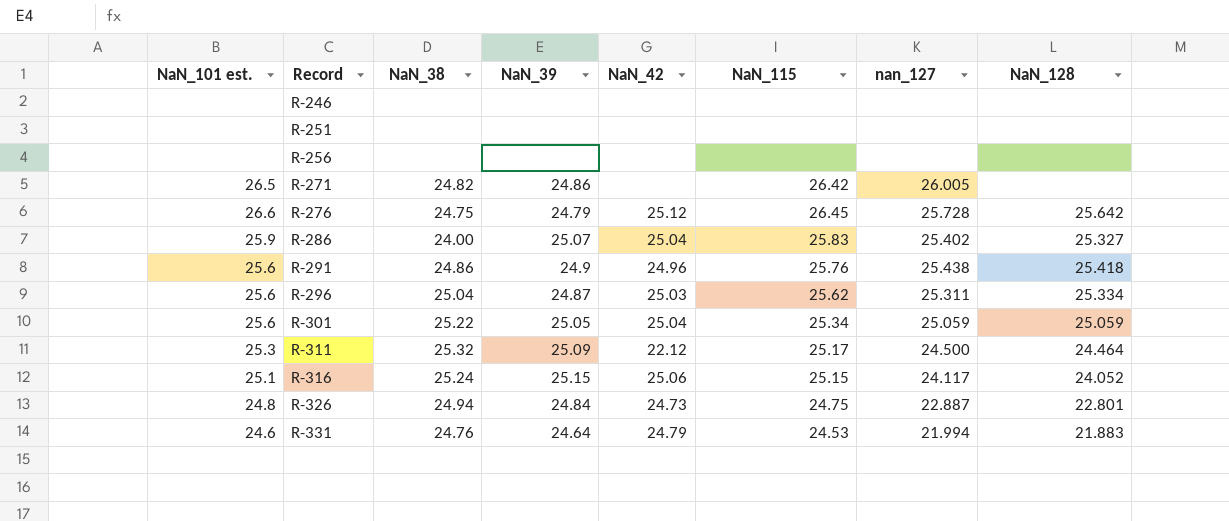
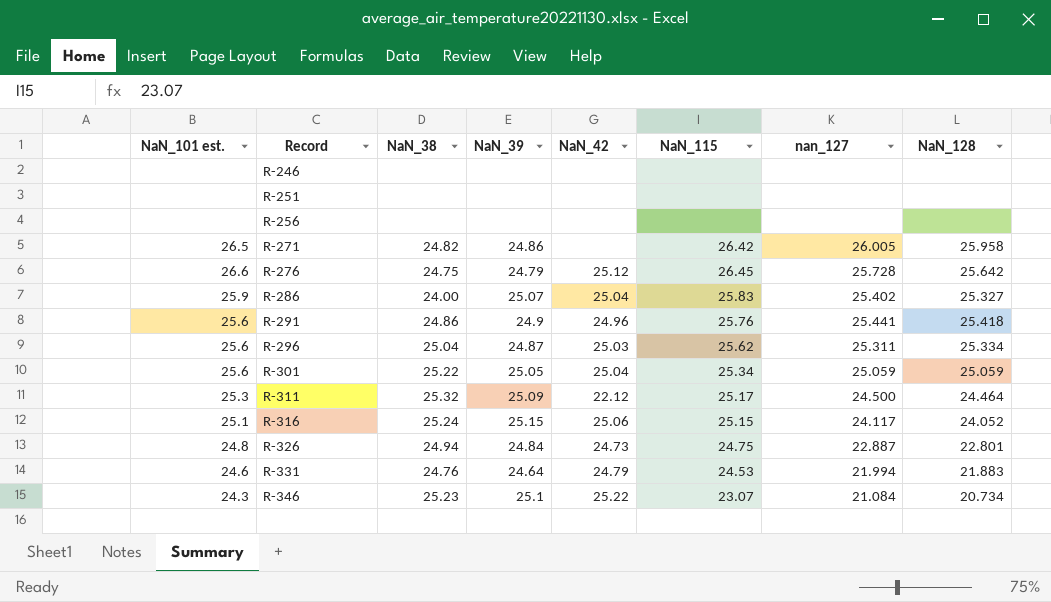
R-271 | NaN_128: none -> 25.958
R-291 | nan_127: 25.438 -> 25.441
row R-346: none -> 24.3 | 25.23 | 25.1 | 25.22 | 23.07 | 21.084 | 20.734

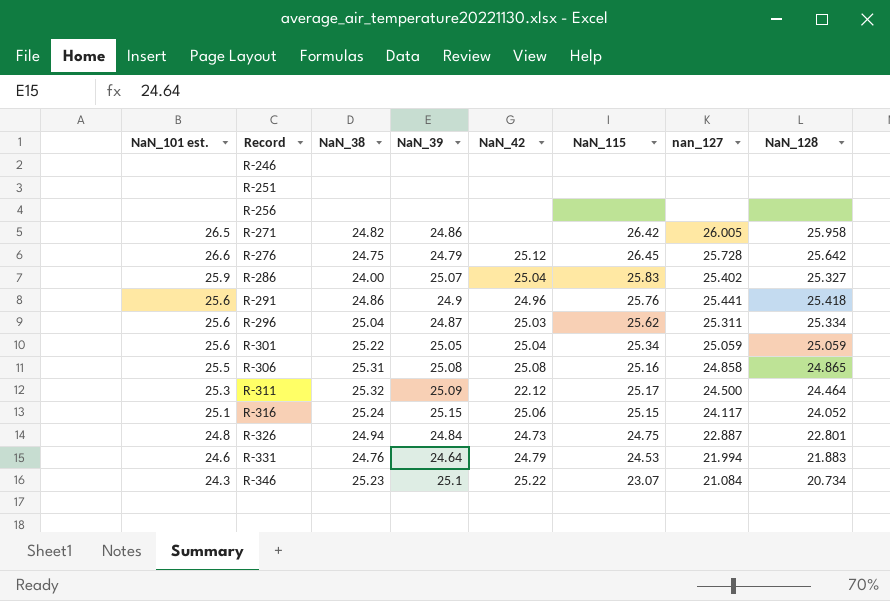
row R-306: none -> 25.5 | 25.31 | 25.08 | 25.08 | 25.16 | 24.858 | 24.865

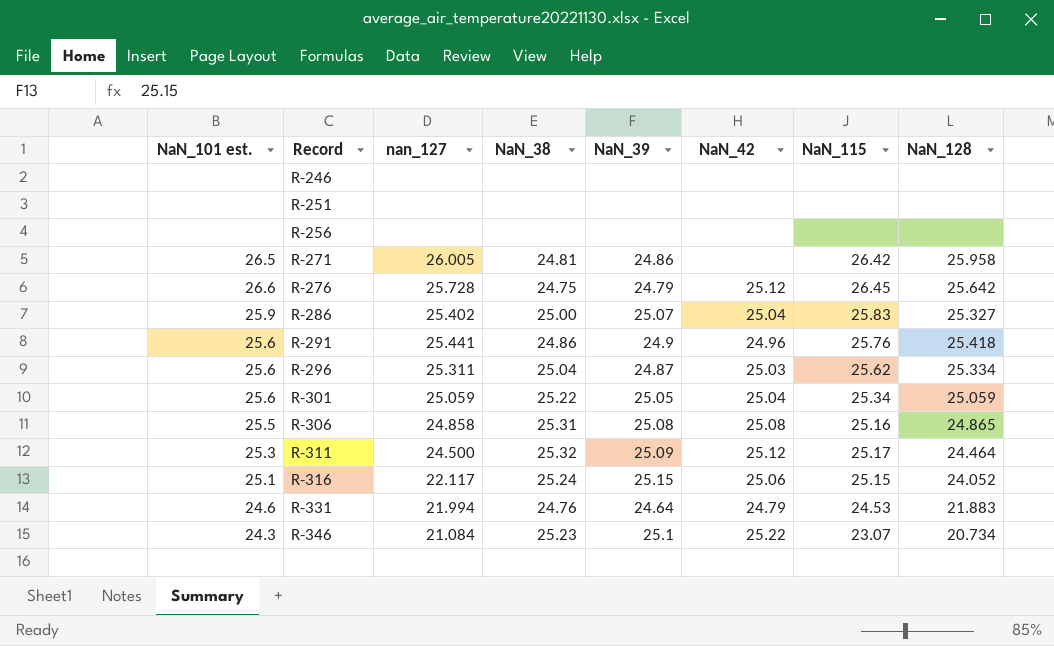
column nan_127 | position: 7 -> 3
row R-326: 24.8 | 24.94 | 24.84 | 24.73 | 24.75 | 22.887 | 22.801 -> none
R-271 | NaN_38: 24.82 -> 24.81
R-286 | NaN_38: 24.00 -> 25.00
R-311 | NaN_42: 22.12 -> 25.12
R-316 | nan_127: 24.117 -> 22.117

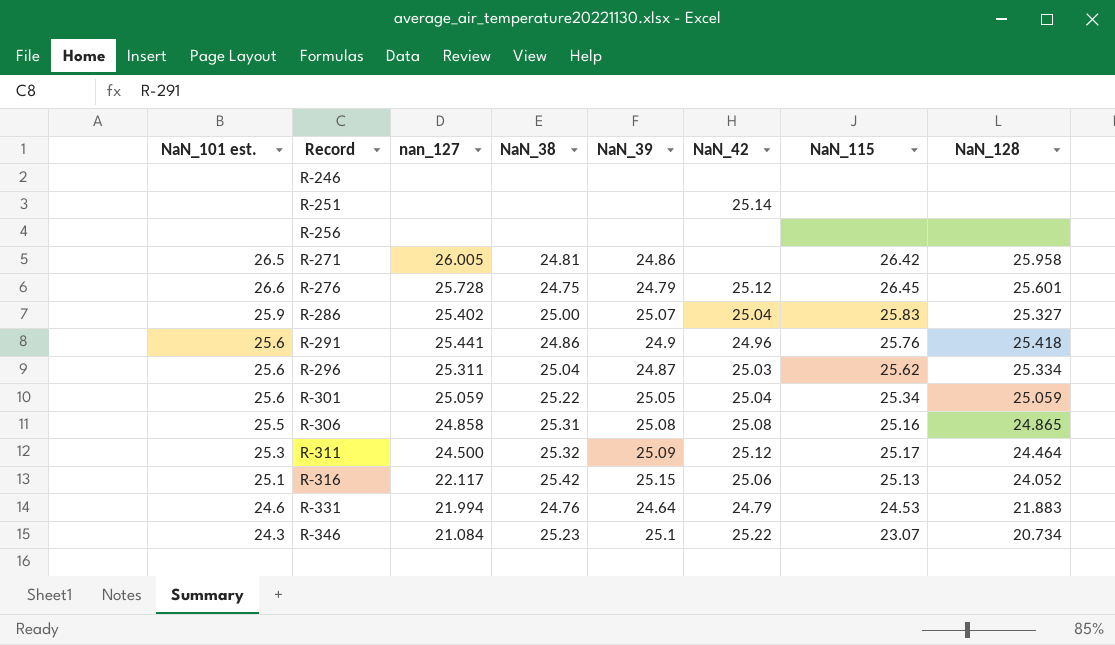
R-251 | NaN_42: none -> 25.14
R-276 | NaN_128: 25.642 -> 25.601
R-316 | NaN_38: 25.24 -> 25.42
R-316 | NaN_115: 25.15 -> 25.13

